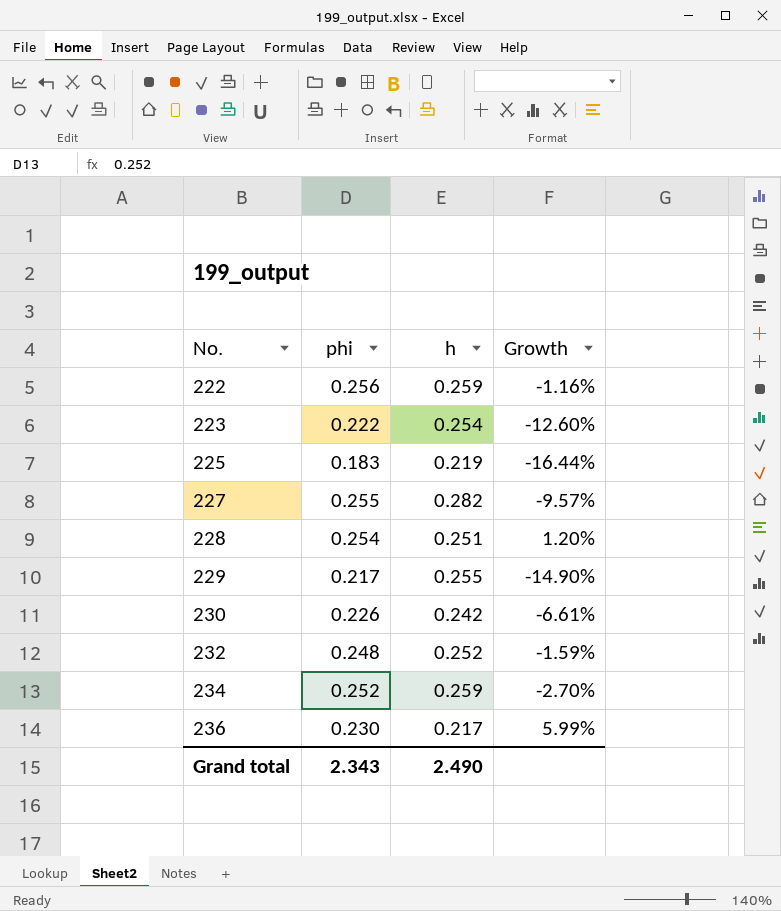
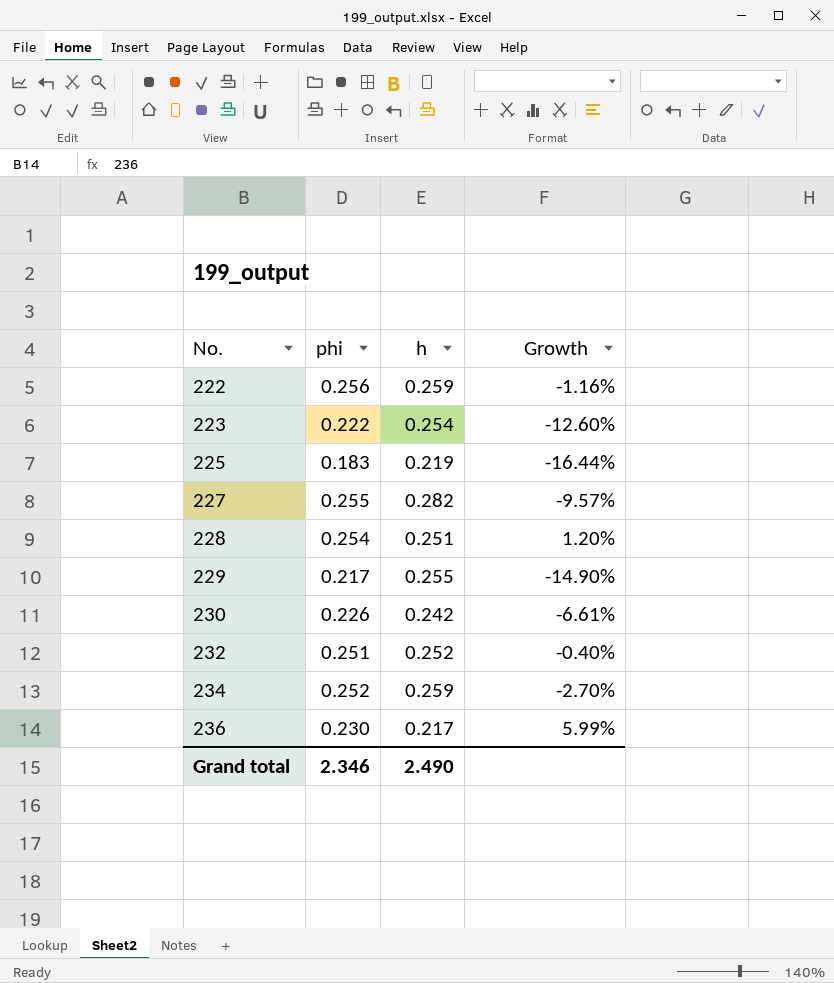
232 | phi: 0.248 -> 0.251
232 | Growth: -1.59% -> -0.40%
Grand total | phi: 2.343 -> 2.346

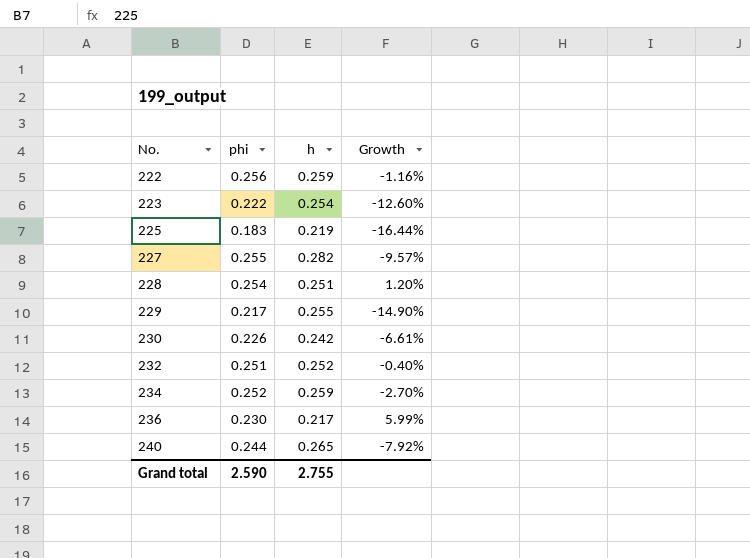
row 240: none -> 0.244 | 0.265 | -7.92%
Grand total | phi: 2.346 -> 2.590
Grand total | h: 2.490 -> 2.755

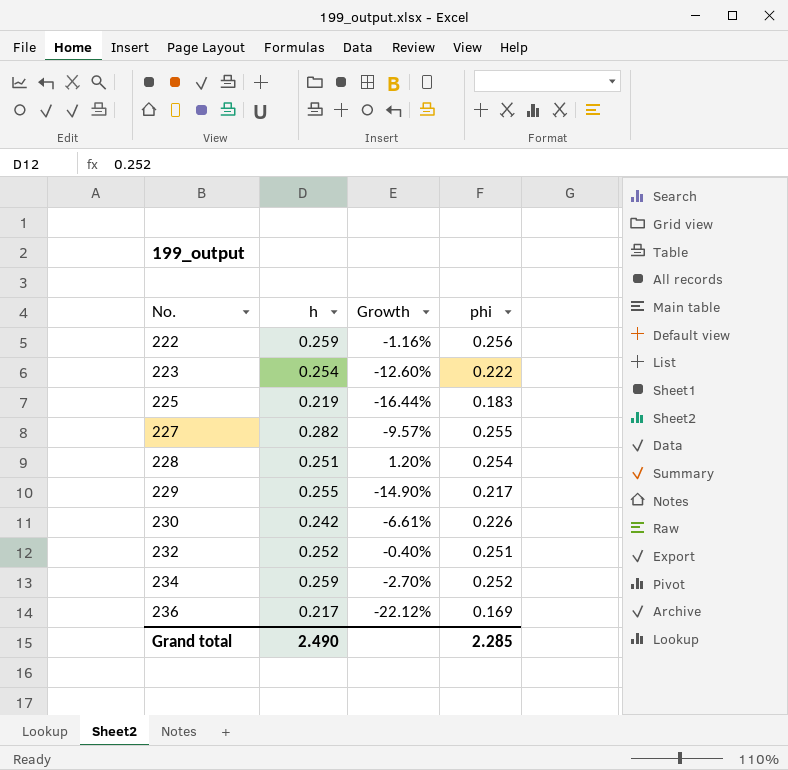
column phi | position: 2 -> 4
row 240: 0.244 | 0.265 | -7.92% -> none
236 | Growth: 5.99% -> -22.12%
236 | phi: 0.230 -> 0.169
Grand total | h: 2.755 -> 2.490
Grand total | phi: 2.590 -> 2.285

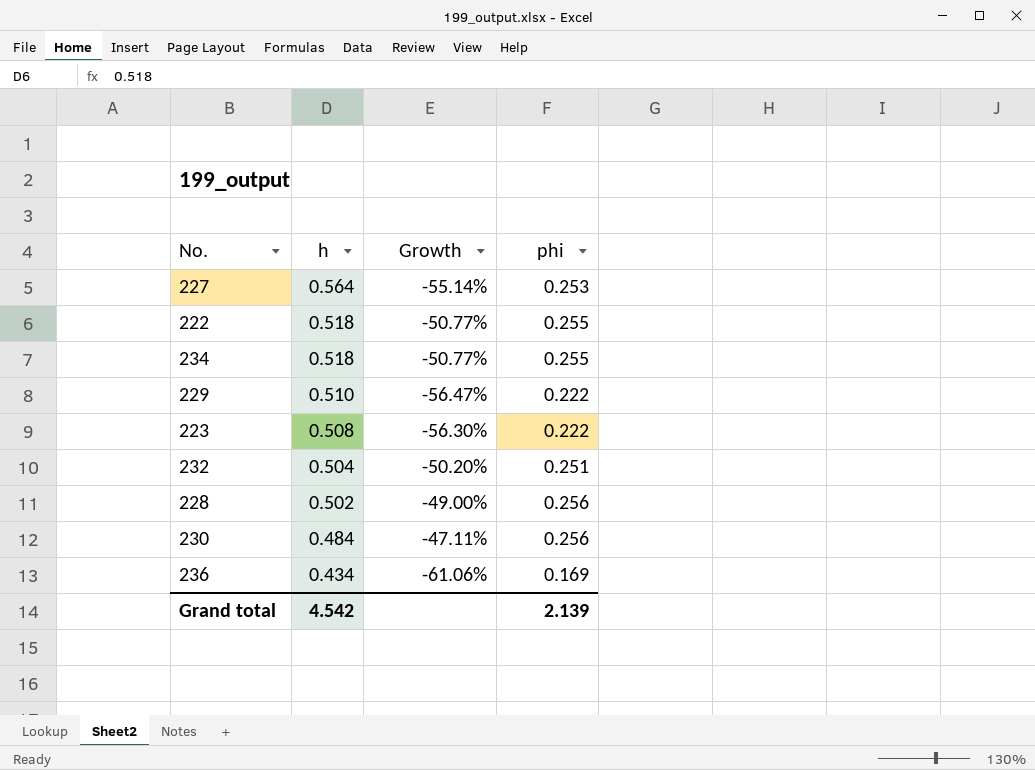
row order: No. ascending -> h descending
row 225: 0.219 | -16.44% | 0.183 -> none
227 | h: 0.282 -> 0.564
227 | Growth: -9.57% -> -55.14%
227 | phi: 0.255 -> 0.253
222 | h: 0.259 -> 0.518
222 | Growth: -1.16% -> -50.77%
222 | phi: 0.256 -> 0.255
234 | h: 0.259 -> 0.518
234 | Growth: -2.70% -> -50.77%
234 | phi: 0.252 -> 0.255
229 | h: 0.255 -> 0.510
229 | Growth: -14.90% -> -56.47%
229 | phi: 0.217 -> 0.222
223 | h: 0.254 -> 0.508
223 | Growth: -12.60% -> -56.30%
232 | h: 0.252 -> 0.504
232 | Growth: -0.40% -> -50.20%
228 | h: 0.251 -> 0.502
228 | Growth: 1.20% -> -49.00%
228 | phi: 0.254 -> 0.256
230 | h: 0.242 -> 0.484
230 | Growth: -6.61% -> -47.11%
230 | phi: 0.226 -> 0.256
236 | h: 0.217 -> 0.434
236 | Growth: -22.12% -> -61.06%
Grand total | h: 2.490 -> 4.542
Grand total | phi: 2.285 -> 2.139

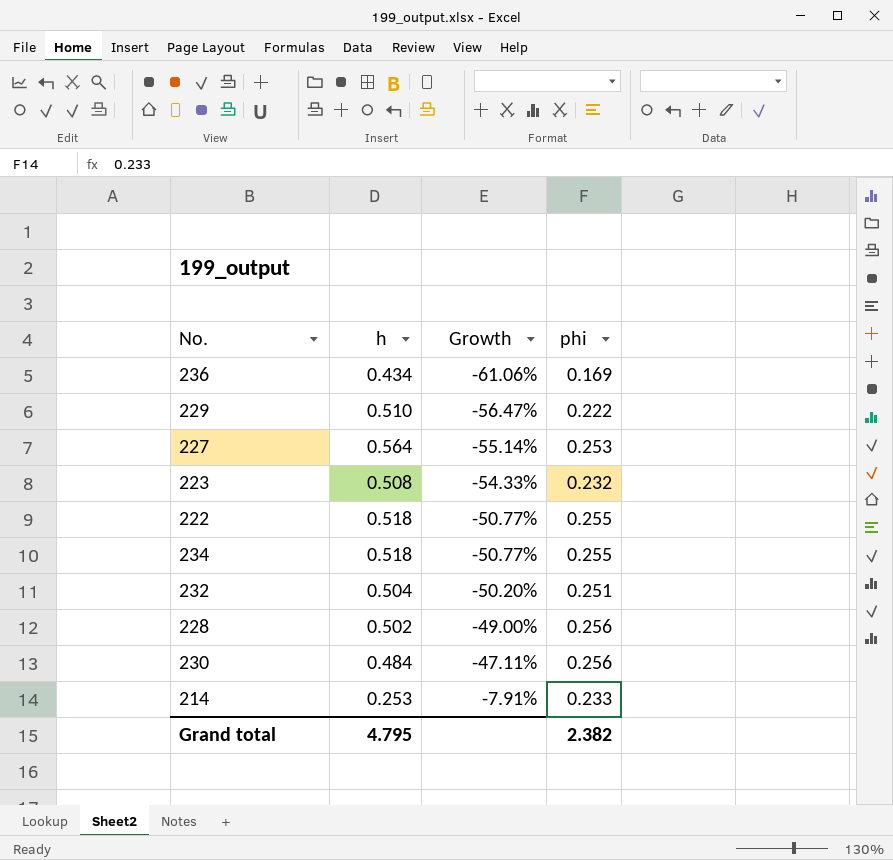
row order: h descending -> Growth ascending
223 | Growth: -56.30% -> -54.33%
223 | phi: 0.222 -> 0.232
row 214: none -> 0.253 | -7.91% | 0.233
Grand total | h: 4.542 -> 4.795
Grand total | phi: 2.139 -> 2.382

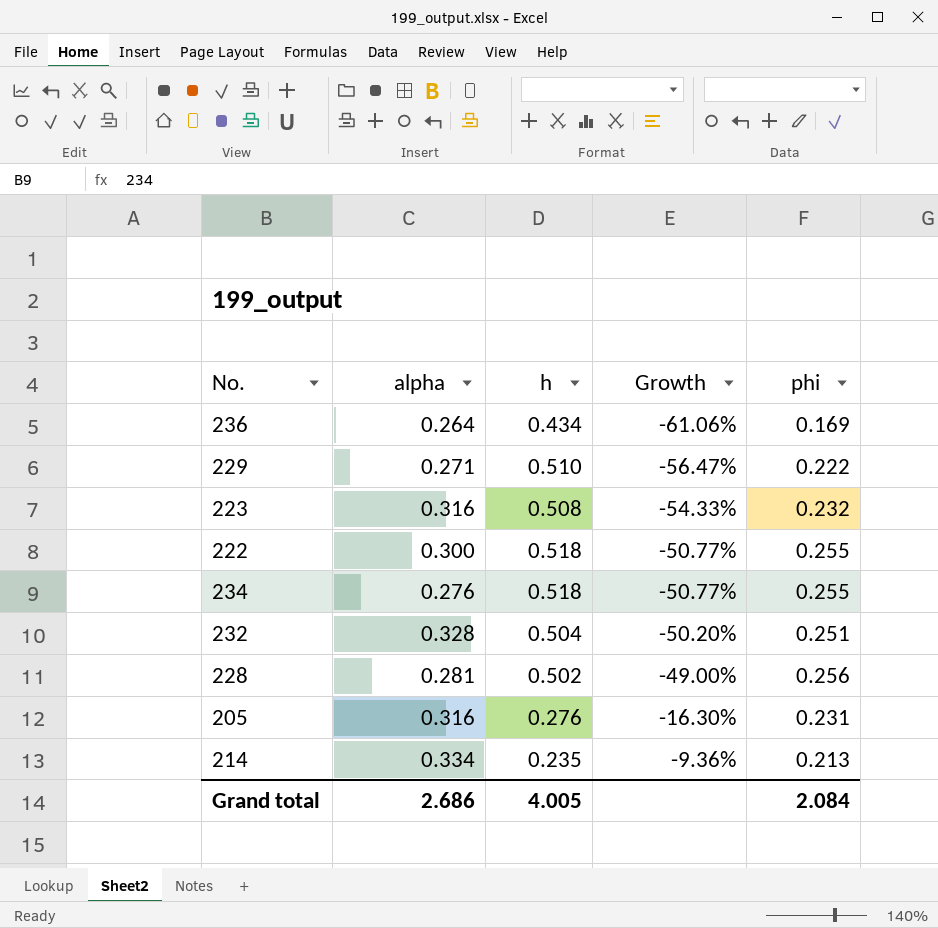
column alpha | position: none -> 2
row 227: 0.564 | -55.14% | 0.253 -> none
row 230: 0.484 | -47.11% | 0.256 -> none
row 205: none -> 0.316 | 0.276 | -16.30% | 0.231
214 | h: 0.253 -> 0.235
214 | Growth: -7.91% -> -9.36%
214 | phi: 0.233 -> 0.213
Grand total | h: 4.795 -> 4.005
Grand total | phi: 2.382 -> 2.084

